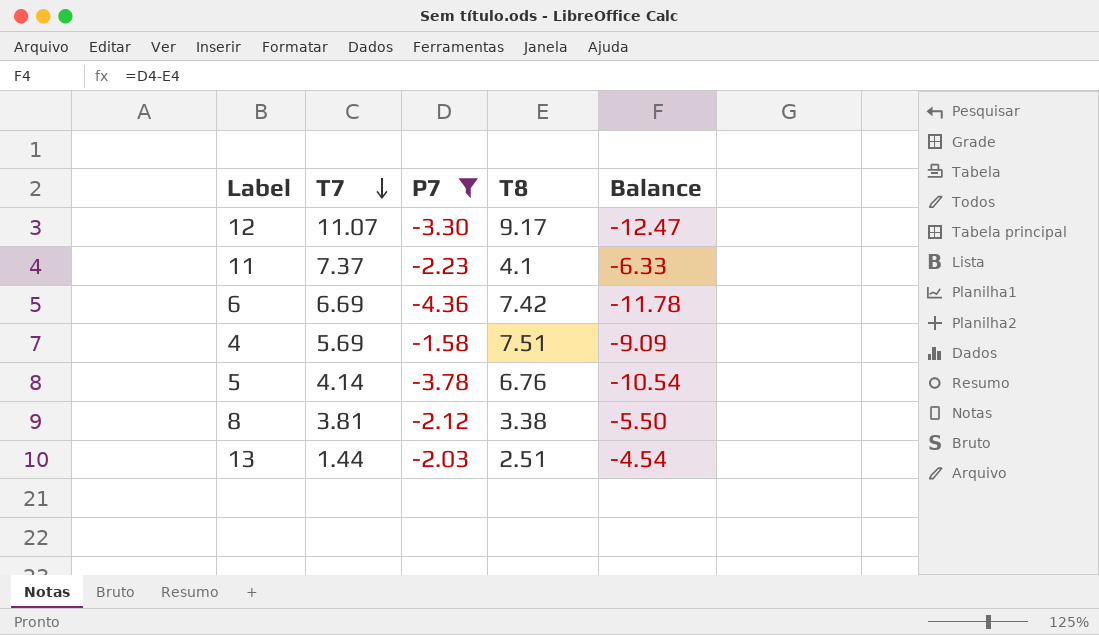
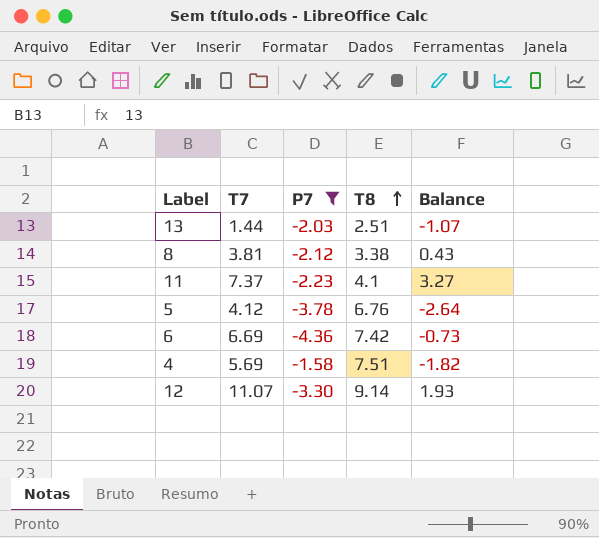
row order: T7 descending -> T8 ascending
column Balance | formula: [P7] - [T8] -> [T7] - [T8]
5 | T7: 4.14 -> 4.12
12 | T8: 9.17 -> 9.14

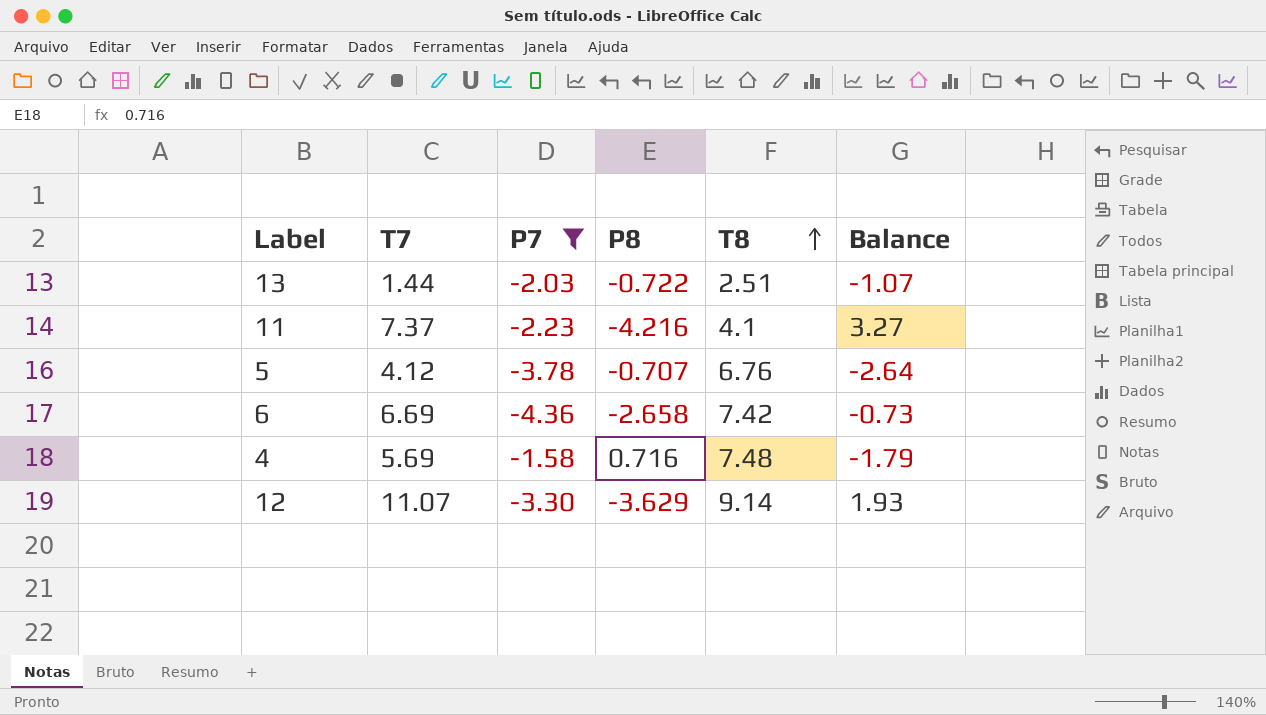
column P8 | position: none -> 4
row 8: 3.81 | -2.12 | 3.38 | 0.43 -> none
4 | T8: 7.51 -> 7.48
4 | Balance: -1.82 -> -1.79

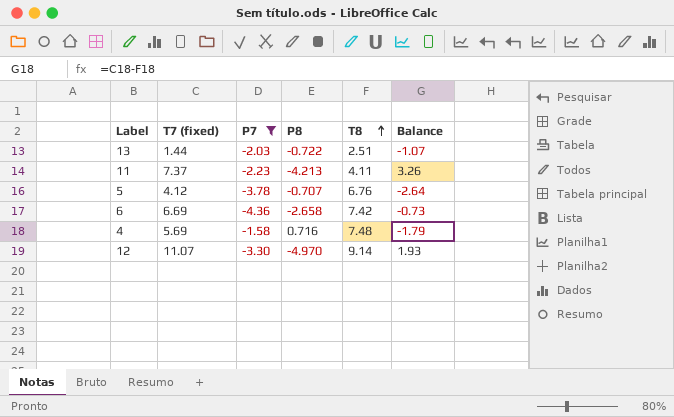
column name: T7 -> T7 (fixed)
11 | P8: -4.216 -> -4.213
11 | T8: 4.1 -> 4.11
11 | Balance: 3.27 -> 3.26
12 | P8: -3.629 -> -4.970

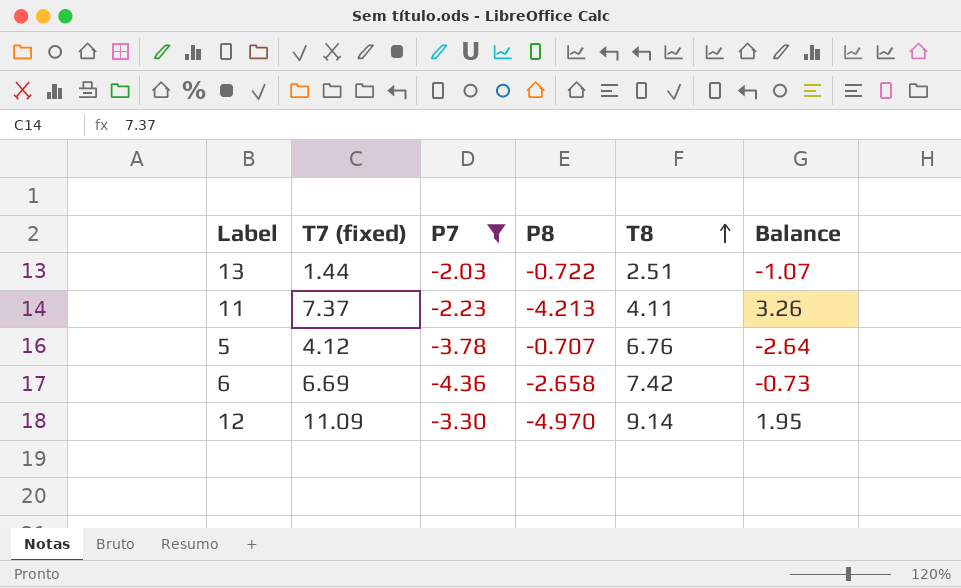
row 4: 5.69 | -1.58 | 0.716 | 7.48 | -1.79 -> none
12 | T7 (fixed): 11.07 -> 11.09
12 | Balance: 1.93 -> 1.95

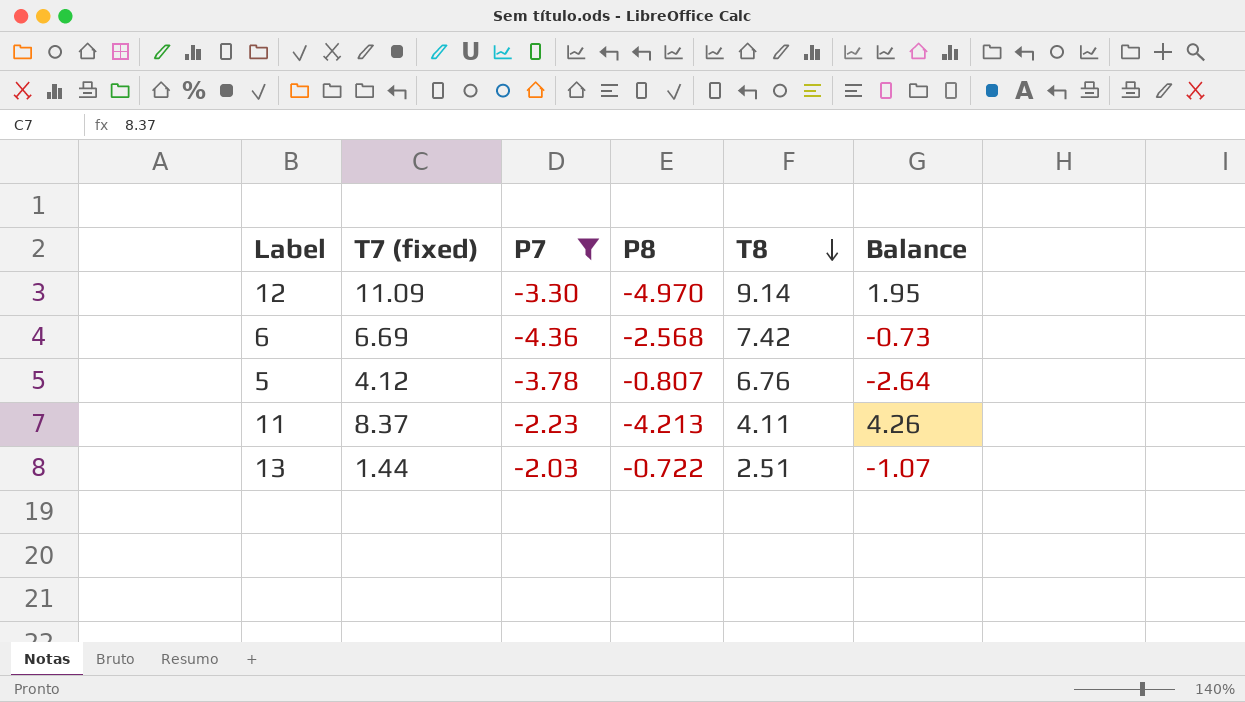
row order: T8 ascending -> T8 descending
6 | P8: -2.658 -> -2.568
5 | P8: -0.707 -> -0.807
11 | T7 (fixed): 7.37 -> 8.37
11 | Balance: 3.26 -> 4.26

